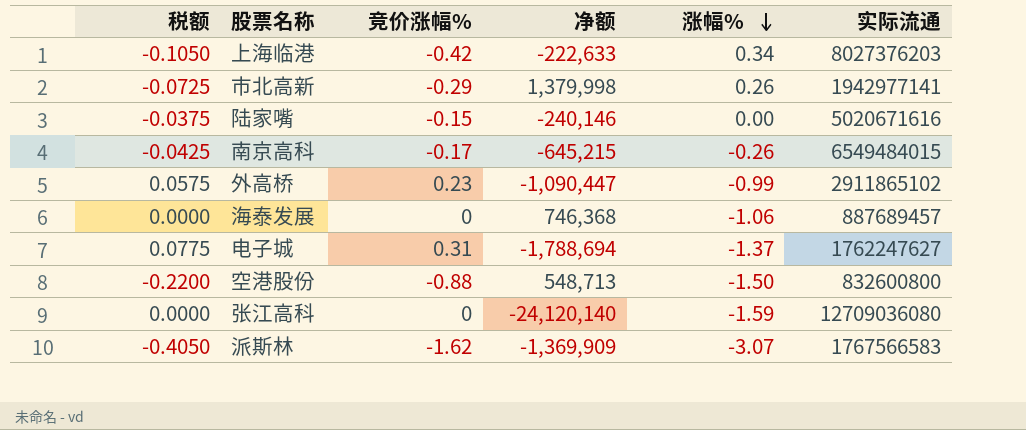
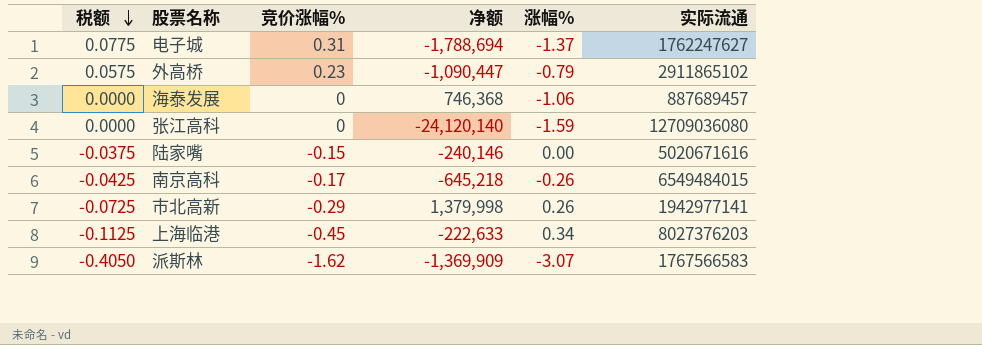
row order: 涨幅% descending -> 税额 descending
row 空港股份: -0.2200 | -0.88 | 548,713 | -1.50 | 832600800 -> none
外高桥 | 涨幅%: -0.99 -> -0.79
南京高科 | 净额: -645,215 -> -645,218
上海临港 | 税额: -0.1050 -> -0.1125
上海临港 | 竞价涨幅%: -0.42 -> -0.45

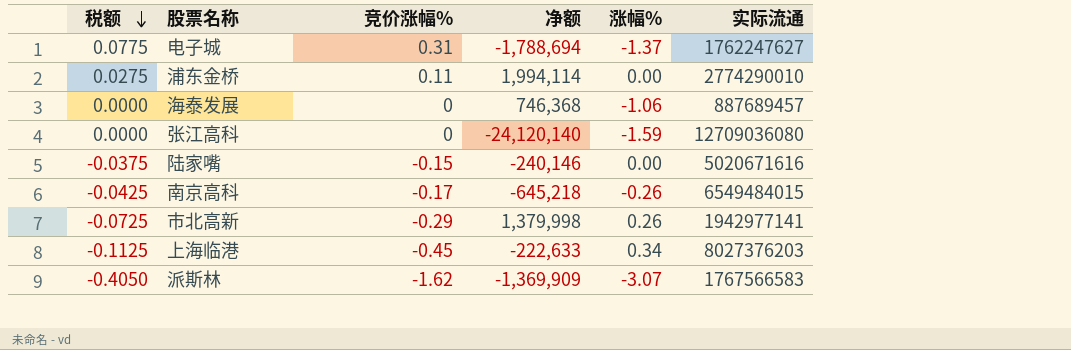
row 外高桥: 0.0575 | 0.23 | -1,090,447 | -0.79 | 2911865102 -> none
row 浦东金桥: none -> 0.0275 | 0.11 | 1,994,114 | 0.00 | 2774290010

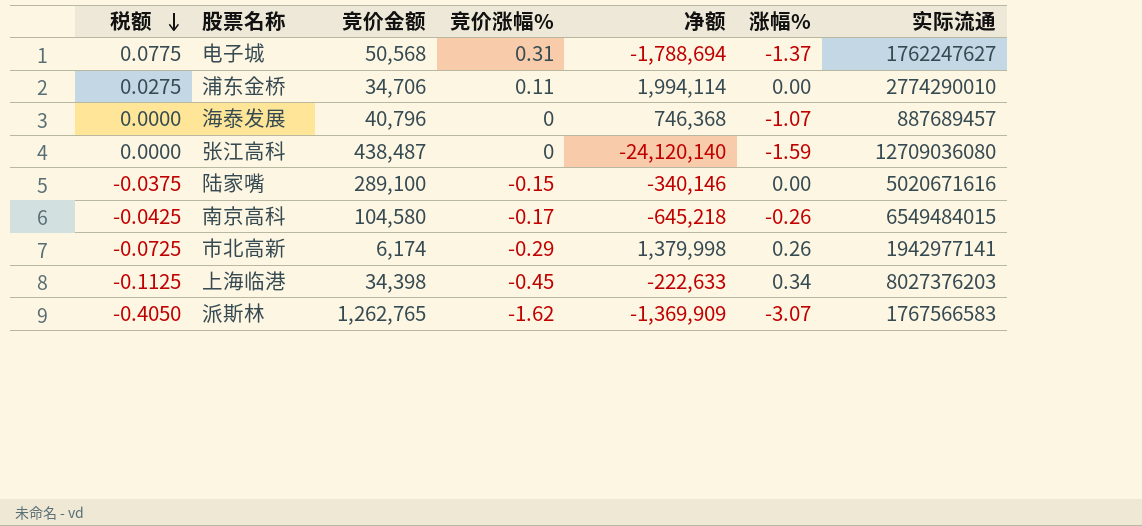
column 竞价金额 | position: none -> 3
海泰发展 | 涨幅%: -1.06 -> -1.07
陆家嘴 | 净额: -240,146 -> -340,146

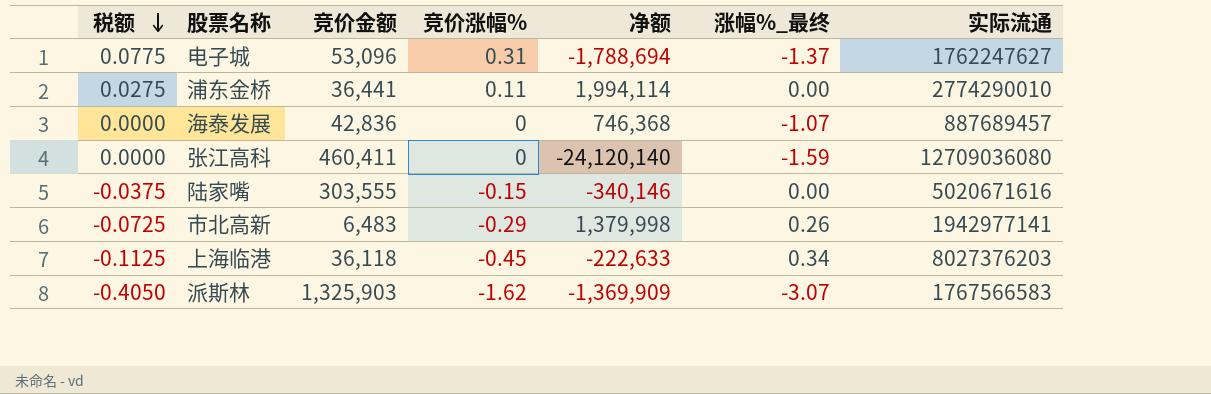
column name: 涨幅% -> 涨幅%_最终
row 南京高科: -0.0425 | 104,580 | -0.17 | -645,218 | -0.26 | 6549484015 -> none
电子城 | 竞价金额: 50,568 -> 53,096
浦东金桥 | 竞价金额: 34,706 -> 36,441
海泰发展 | 竞价金额: 40,796 -> 42,836
张江高科 | 竞价金额: 438,487 -> 460,411
陆家嘴 | 竞价金额: 289,100 -> 303,555
市北高新 | 竞价金额: 6,174 -> 6,483
上海临港 | 竞价金额: 34,398 -> 36,118
派斯林 | 竞价金额: 1,262,765 -> 1,325,903

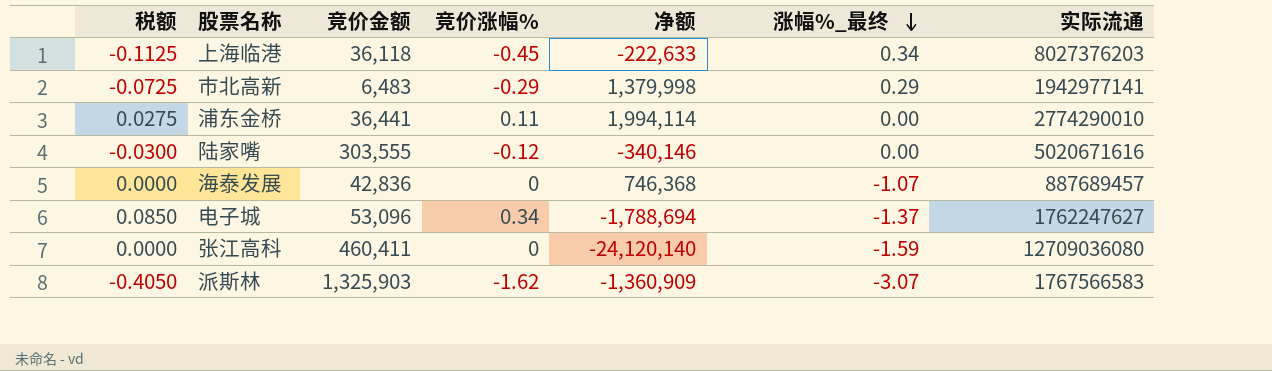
row order: 税额 descending -> 涨幅%_最终 descending
市北高新 | 涨幅%_最终: 0.26 -> 0.29
陆家嘴 | 税额: -0.0375 -> -0.0300
陆家嘴 | 竞价涨幅%: -0.15 -> -0.12
电子城 | 税额: 0.0775 -> 0.0850
电子城 | 竞价涨幅%: 0.31 -> 0.34
派斯林 | 净额: -1,369,909 -> -1,360,909

